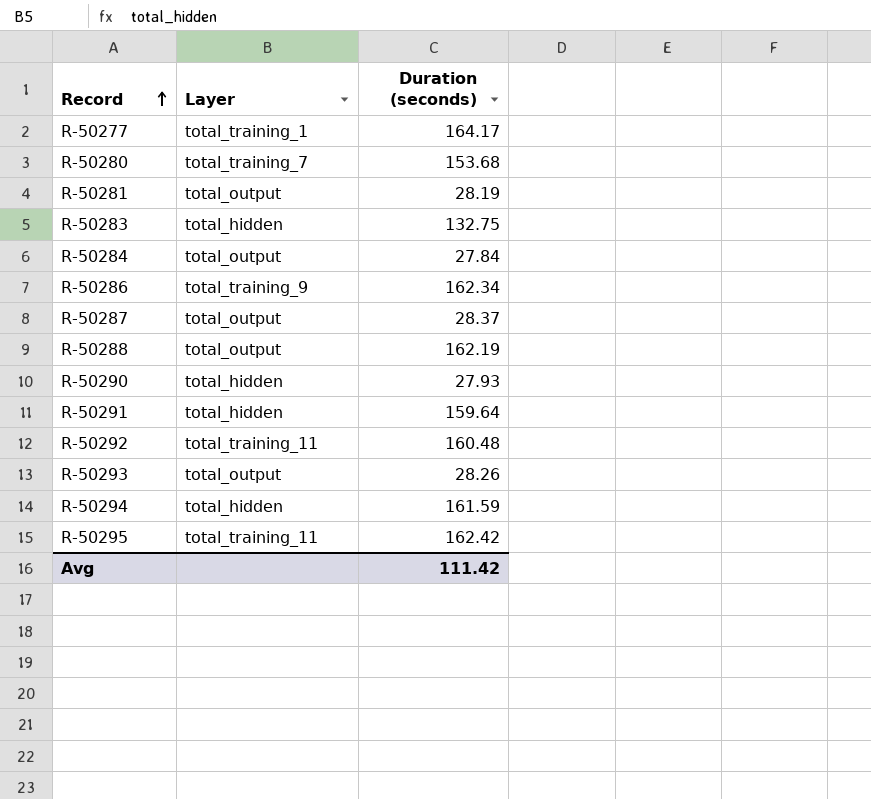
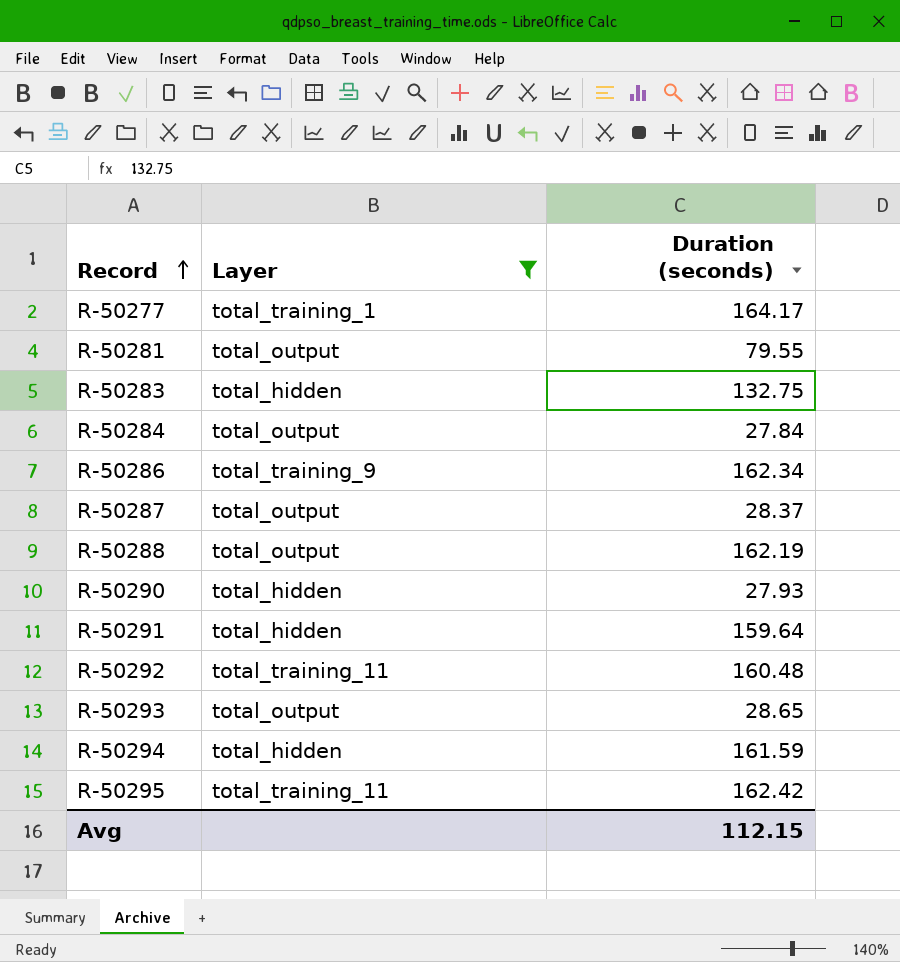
filter: none -> Layer != total_training_7
R-50281 | Duration (seconds): 28.19 -> 79.55
R-50293 | Duration (seconds): 28.26 -> 28.65
Avg | Duration (seconds): 111.42 -> 112.15

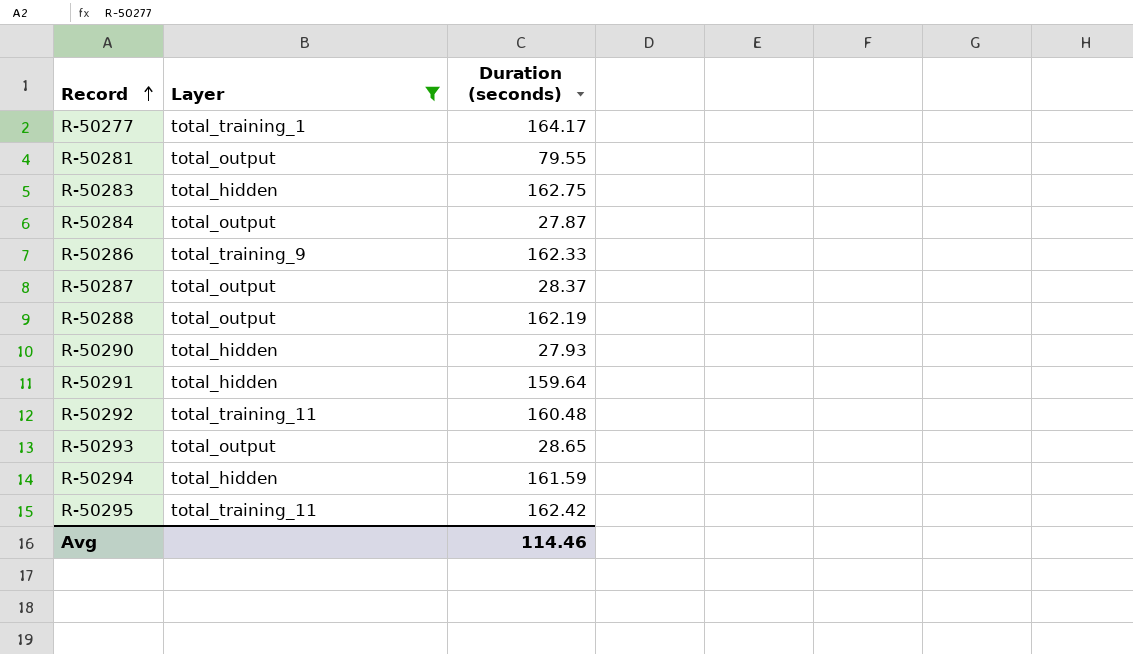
R-50283 | Duration (seconds): 132.75 -> 162.75
R-50284 | Duration (seconds): 27.84 -> 27.87
R-50286 | Duration (seconds): 162.34 -> 162.33
Avg | Duration (seconds): 112.15 -> 114.46

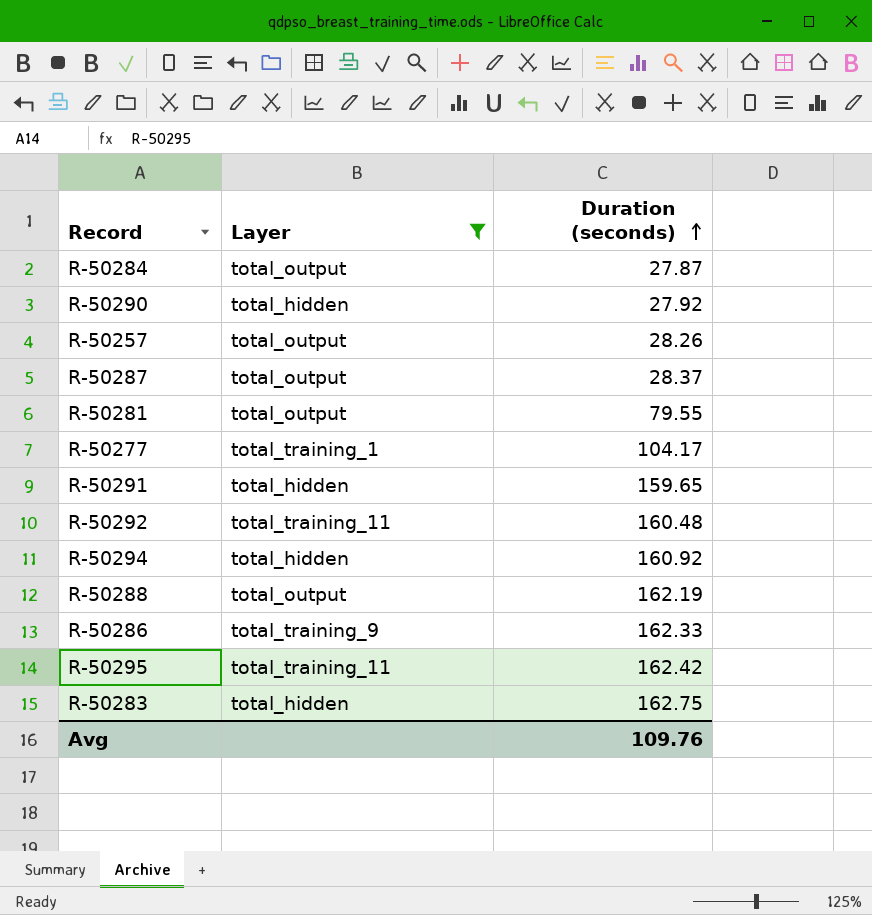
row order: Record ascending -> Duration (seconds) ascending
row R-50293: total_output | 28.65 -> none
R-50290 | Duration (seconds): 27.93 -> 27.92
row R-50257: none -> total_output | 28.26
R-50277 | Duration (seconds): 164.17 -> 104.17
R-50291 | Duration (seconds): 159.64 -> 159.65
R-50294 | Duration (seconds): 161.59 -> 160.92
Avg | Duration (seconds): 114.46 -> 109.76

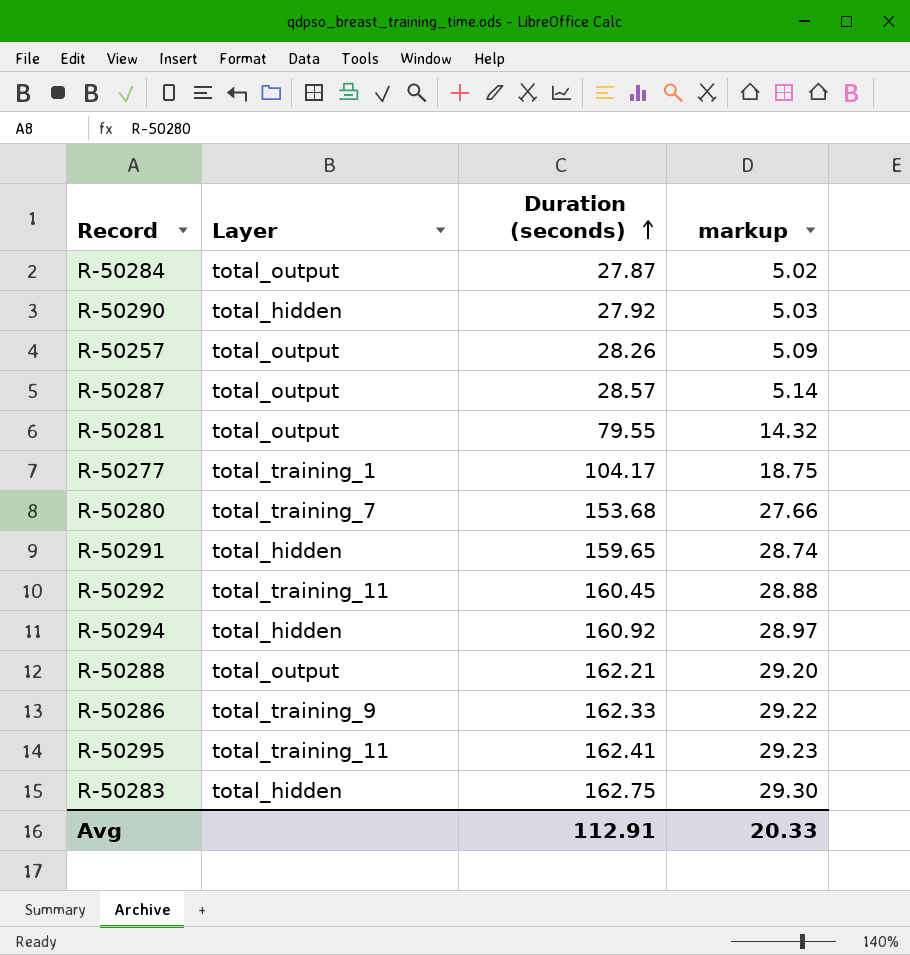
filter: Layer != total_training_7 -> none
column markup | formula: none -> [Duration (seconds)] * 0.18
R-50287 | Duration (seconds): 28.37 -> 28.57
R-50292 | Duration (seconds): 160.48 -> 160.45
R-50288 | Duration (seconds): 162.19 -> 162.21
R-50295 | Duration (seconds): 162.42 -> 162.41
Avg | Duration (seconds): 109.76 -> 112.91

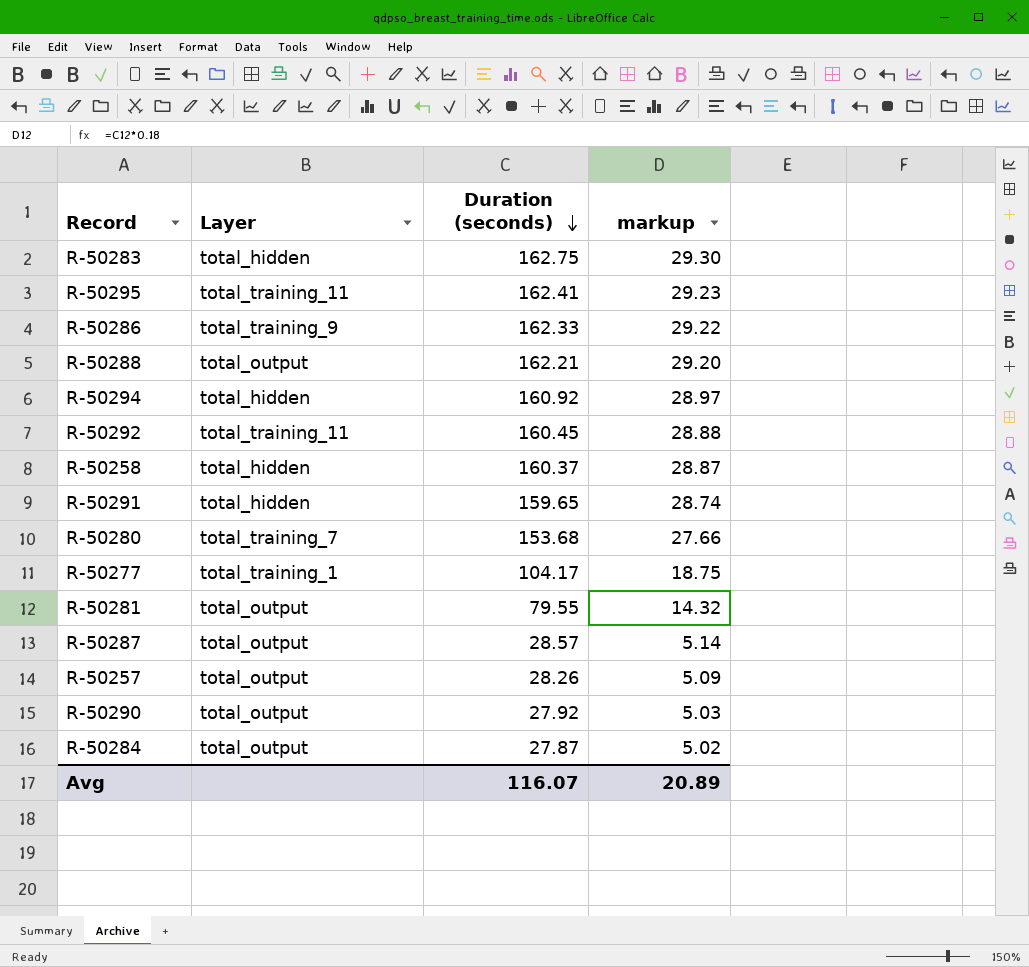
row order: Duration (seconds) ascending -> Duration (seconds) descending
row R-50258: none -> total_hidden | 160.37 | 28.87
R-50290 | Layer: total_hidden -> total_output
Avg | Duration (seconds): 112.91 -> 116.07
Avg | markup: 20.33 -> 20.89

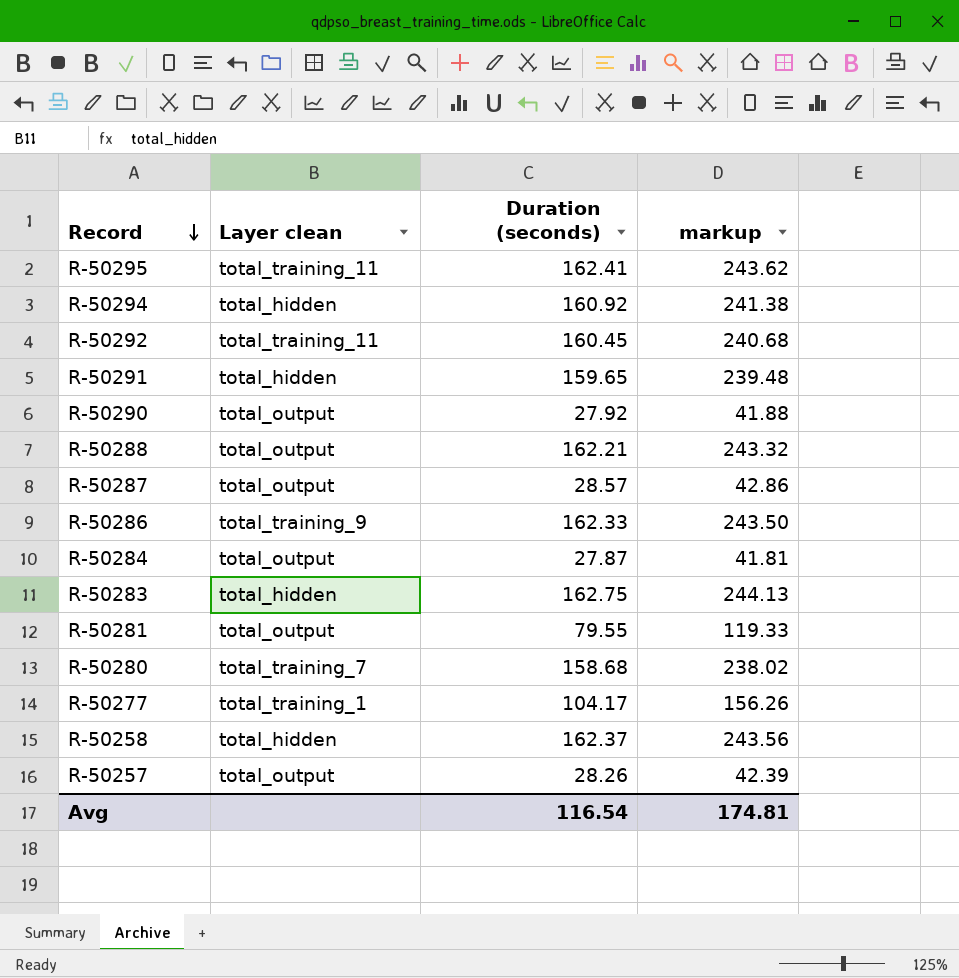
row order: Duration (seconds) descending -> Record descending
column name: Layer -> Layer clean
column markup | formula: [Duration (seconds)] * 0.18 -> [Duration (seconds)] * 1.5
R-50280 | Duration (seconds): 153.68 -> 158.68
R-50258 | Duration (seconds): 160.37 -> 162.37
Avg | Duration (seconds): 116.07 -> 116.54
Avg | markup: 20.89 -> 174.81

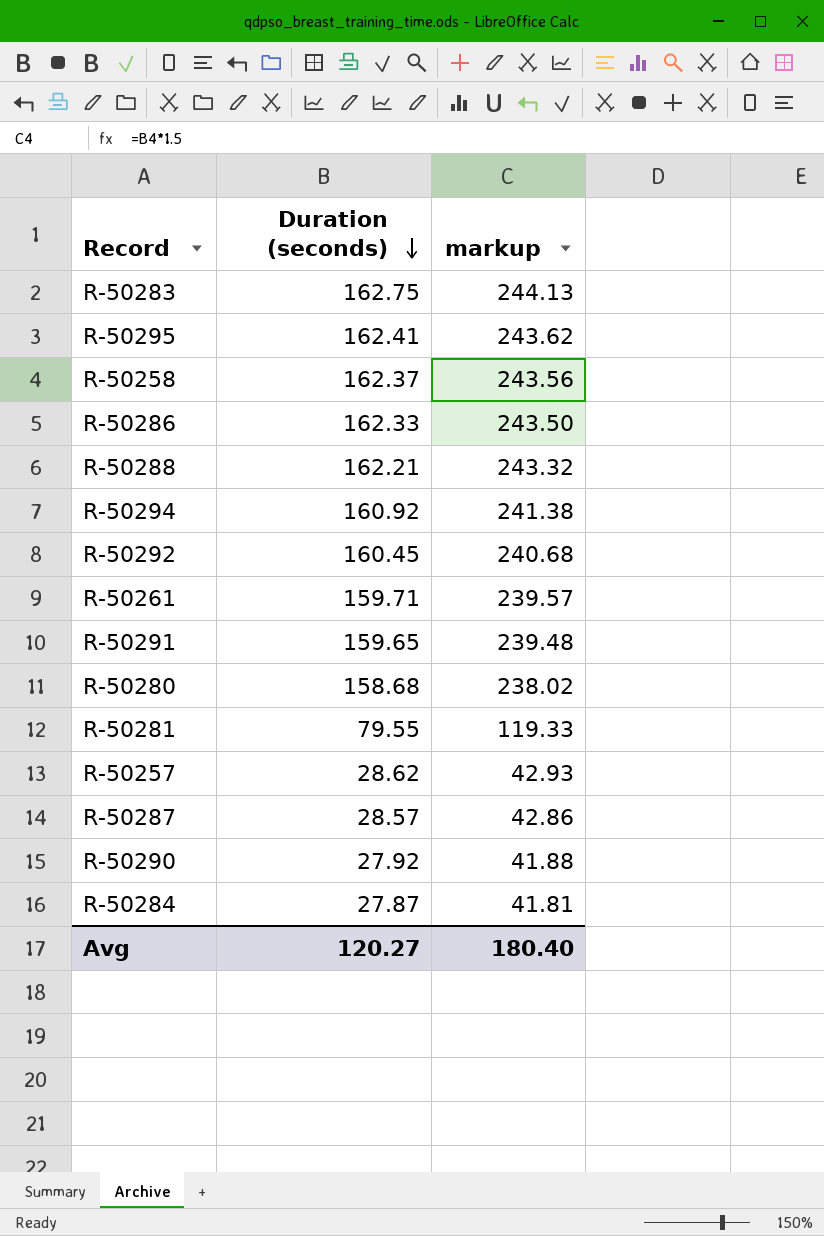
row order: Record descending -> Duration (seconds) descending
column Layer clean | position: 2 -> none
row R-50277: total_training_1 | 104.17 | 156.26 -> none
row R-50261: none -> 159.71 | 239.57
R-50257 | Duration (seconds): 28.26 -> 28.62
R-50257 | markup: 42.39 -> 42.93
Avg | Duration (seconds): 116.54 -> 120.27
Avg | markup: 174.81 -> 180.40

